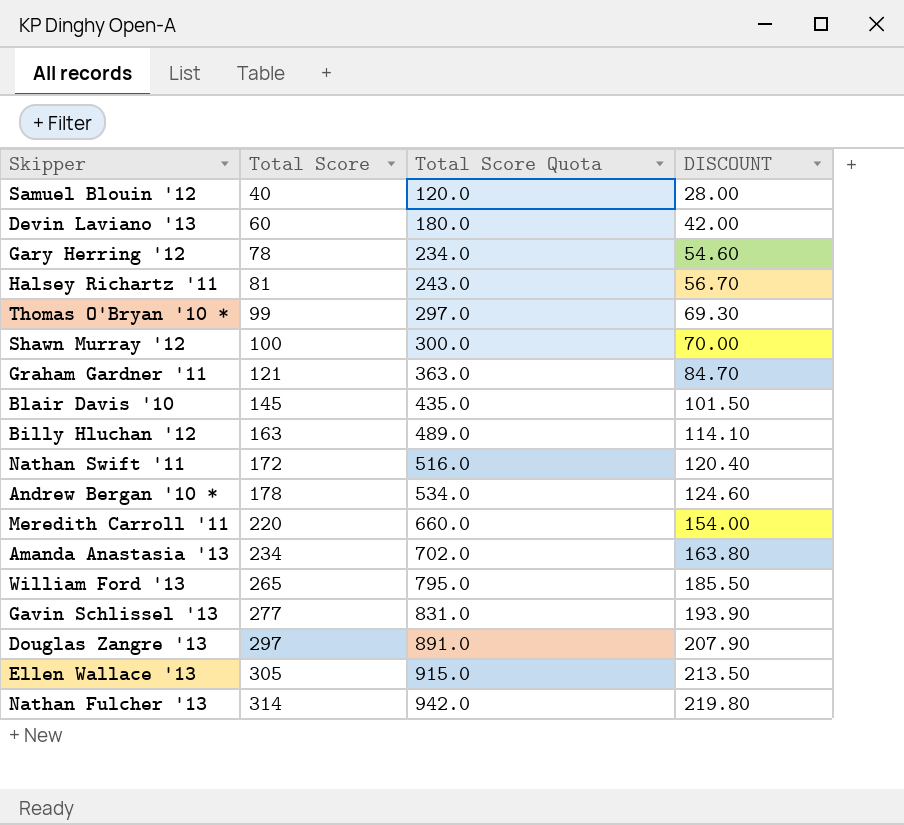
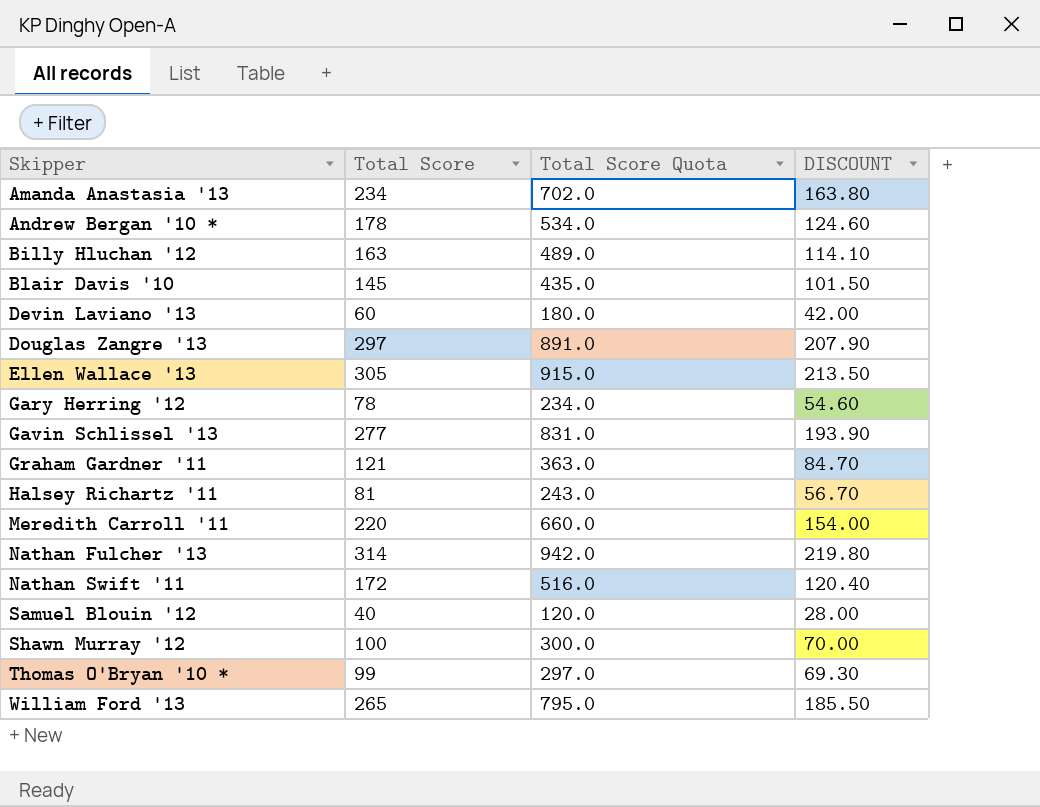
row order: Total Score ascending -> Skipper ascending

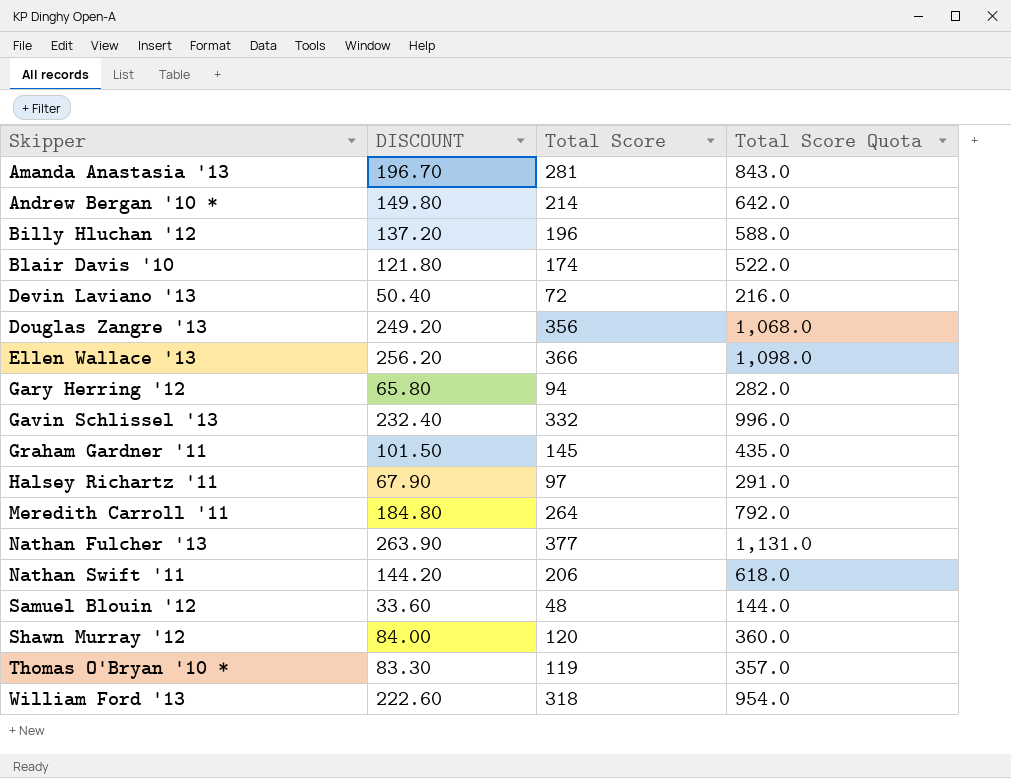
column DISCOUNT | position: 4 -> 2
Amanda Anastasia '13 | DISCOUNT: 163.80 -> 196.70
Amanda Anastasia '13 | Total Score: 234 -> 281
Amanda Anastasia '13 | Total Score Quota: 702.0 -> 843.0
Andrew Bergan '10 * | DISCOUNT: 124.60 -> 149.80
Andrew Bergan '10 * | Total Score: 178 -> 214
Andrew Bergan '10 * | Total Score Quota: 534.0 -> 642.0
Billy Hluchan '12 | DISCOUNT: 114.10 -> 137.20
Billy Hluchan '12 | Total Score: 163 -> 196
Billy Hluchan '12 | Total Score Quota: 489.0 -> 588.0
Blair Davis '10 | DISCOUNT: 101.50 -> 121.80
Blair Davis '10 | Total Score: 145 -> 174
Blair Davis '10 | Total Score Quota: 435.0 -> 522.0
Devin Laviano '13 | DISCOUNT: 42.00 -> 50.40
Devin Laviano '13 | Total Score: 60 -> 72
Devin Laviano '13 | Total Score Quota: 180.0 -> 216.0
Douglas Zangre '13 | DISCOUNT: 207.90 -> 249.20
Douglas Zangre '13 | Total Score: 297 -> 356
Douglas Zangre '13 | Total Score Quota: 891.0 -> 1,068.0
Ellen Wallace '13 | DISCOUNT: 213.50 -> 256.20
Ellen Wallace '13 | Total Score: 305 -> 366
Ellen Wallace '13 | Total Score Quota: 915.0 -> 1,098.0
Gary Herring '12 | DISCOUNT: 54.60 -> 65.80
Gary Herring '12 | Total Score: 78 -> 94
Gary Herring '12 | Total Score Quota: 234.0 -> 282.0
Gavin Schlissel '13 | DISCOUNT: 193.90 -> 232.40
Gavin Schlissel '13 | Total Score: 277 -> 332
Gavin Schlissel '13 | Total Score Quota: 831.0 -> 996.0
Graham Gardner '11 | DISCOUNT: 84.70 -> 101.50
Graham Gardner '11 | Total Score: 121 -> 145
Graham Gardner '11 | Total Score Quota: 363.0 -> 435.0
Halsey Richartz '11 | DISCOUNT: 56.70 -> 67.90
Halsey Richartz '11 | Total Score: 81 -> 97
Halsey Richartz '11 | Total Score Quota: 243.0 -> 291.0
Meredith Carroll '11 | DISCOUNT: 154.00 -> 184.80
Meredith Carroll '11 | Total Score: 220 -> 264
Meredith Carroll '11 | Total Score Quota: 660.0 -> 792.0
Nathan Fulcher '13 | DISCOUNT: 219.80 -> 263.90
Nathan Fulcher '13 | Total Score: 314 -> 377
Nathan Fulcher '13 | Total Score Quota: 942.0 -> 1,131.0
Nathan Swift '11 | DISCOUNT: 120.40 -> 144.20
Nathan Swift '11 | Total Score: 172 -> 206
Nathan Swift '11 | Total Score Quota: 516.0 -> 618.0
Samuel Blouin '12 | DISCOUNT: 28.00 -> 33.60
Samuel Blouin '12 | Total Score: 40 -> 48
Samuel Blouin '12 | Total Score Quota: 120.0 -> 144.0
Shawn Murray '12 | DISCOUNT: 70.00 -> 84.00
Shawn Murray '12 | Total Score: 100 -> 120
Shawn Murray '12 | Total Score Quota: 300.0 -> 360.0
Thomas O'Bryan '10 * | DISCOUNT: 69.30 -> 83.30
Thomas O'Bryan '10 * | Total Score: 99 -> 119
Thomas O'Bryan '10 * | Total Score Quota: 297.0 -> 357.0
William Ford '13 | DISCOUNT: 185.50 -> 222.60
William Ford '13 | Total Score: 265 -> 318
William Ford '13 | Total Score Quota: 795.0 -> 954.0

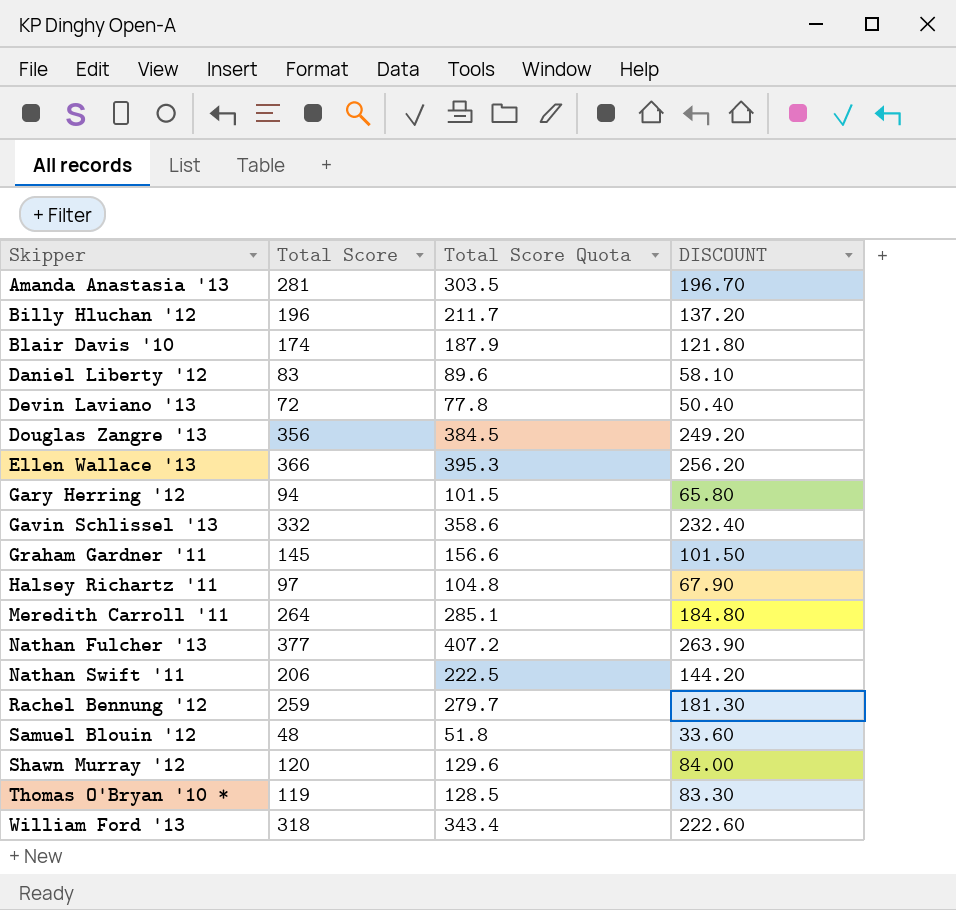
column Total Score Quota | formula: [Total Score] * 3 -> [Total Score] * 1.08
column DISCOUNT | position: 2 -> 4
row Andrew Bergan '10 *: 149.80 | 214 | 642.0 -> none
row Daniel Liberty '12: none -> 83 | 89.6 | 58.10
row Rachel Bennung '12: none -> 259 | 279.7 | 181.30

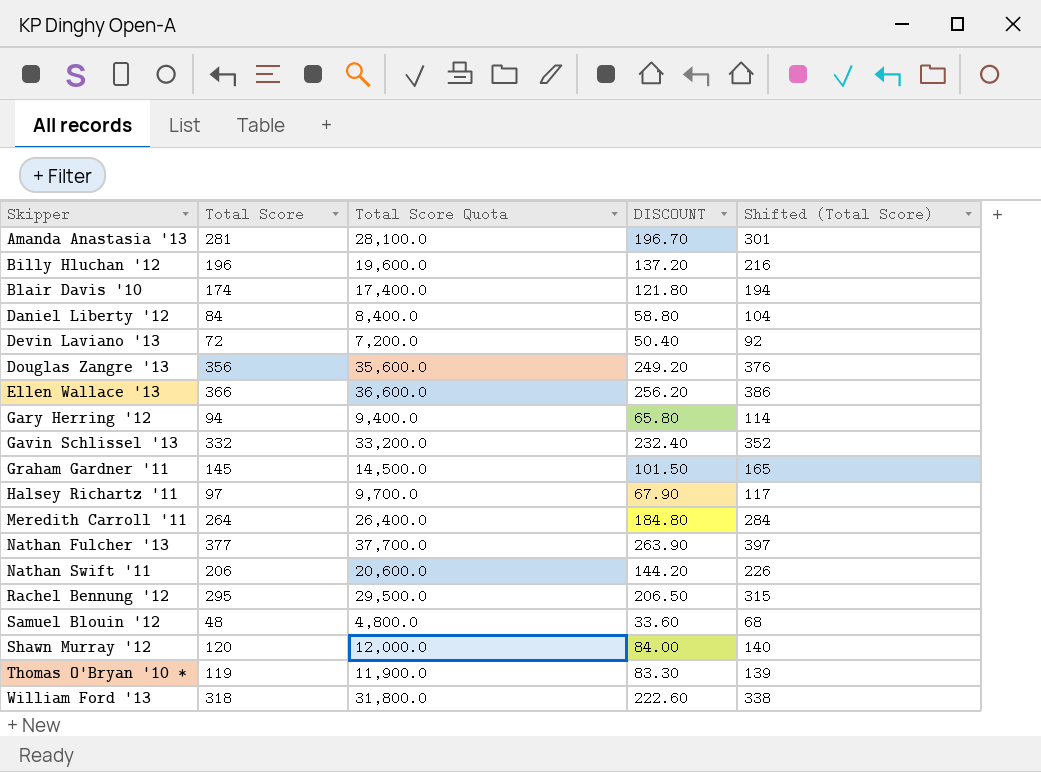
column Total Score Quota | formula: [Total Score] * 1.08 -> [Total Score] * 100
column Shifted (Total Score) | formula: none -> [Total Score] + 20
Daniel Liberty '12 | Total Score: 83 -> 84
Daniel Liberty '12 | DISCOUNT: 58.10 -> 58.80
Rachel Bennung '12 | Total Score: 259 -> 295
Rachel Bennung '12 | DISCOUNT: 181.30 -> 206.50

